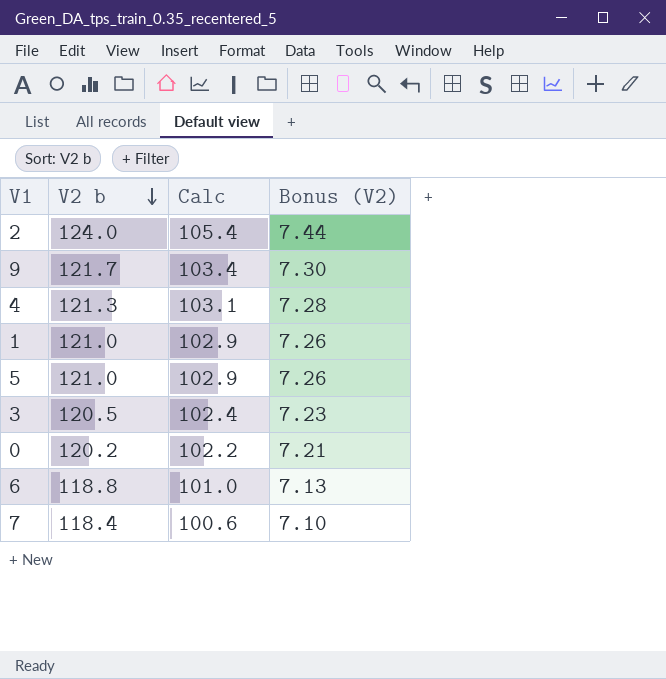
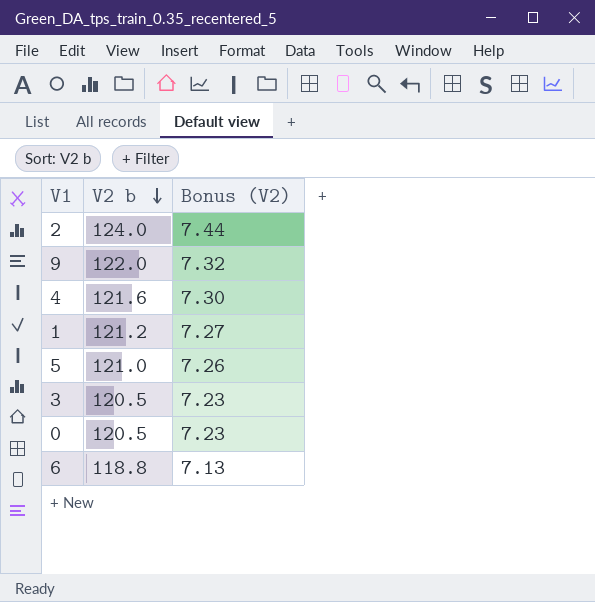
column Calc | formula: [V2 b] * 0.85 -> none
row 7: 118.4 | 100.6 | 7.10 -> none
9 | V2 b: 121.7 -> 122.0
9 | Bonus (V2): 7.30 -> 7.32
4 | V2 b: 121.3 -> 121.6
4 | Bonus (V2): 7.28 -> 7.30
1 | V2 b: 121.0 -> 121.2
1 | Bonus (V2): 7.26 -> 7.27
0 | V2 b: 120.2 -> 120.5
0 | Bonus (V2): 7.21 -> 7.23

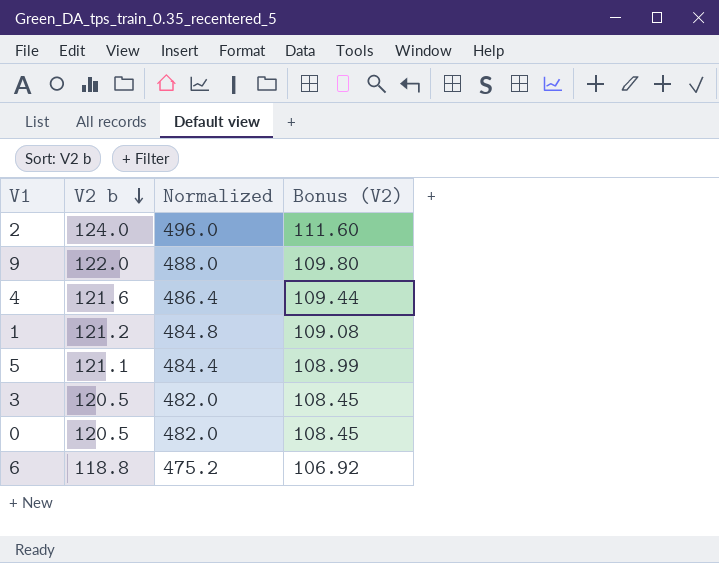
column Normalized | formula: none -> [V2 b] * 4
column Bonus (V2) | formula: [V2 b] * 0.06 -> [V2 b] * 0.9
5 | V2 b: 121.0 -> 121.1

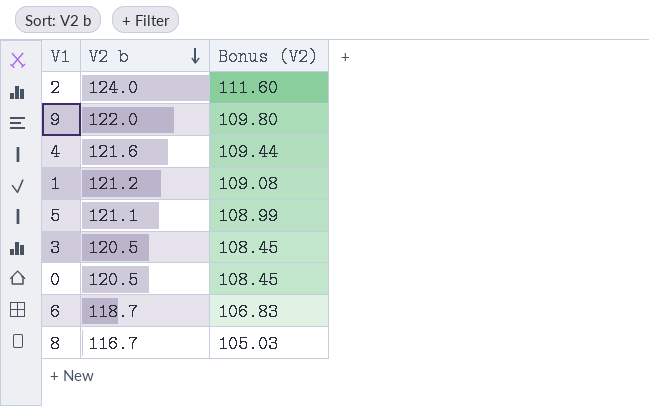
column Normalized | formula: [V2 b] * 4 -> none
6 | V2 b: 118.8 -> 118.7
6 | Bonus (V2): 106.92 -> 106.83
row 8: none -> 116.7 | 105.03

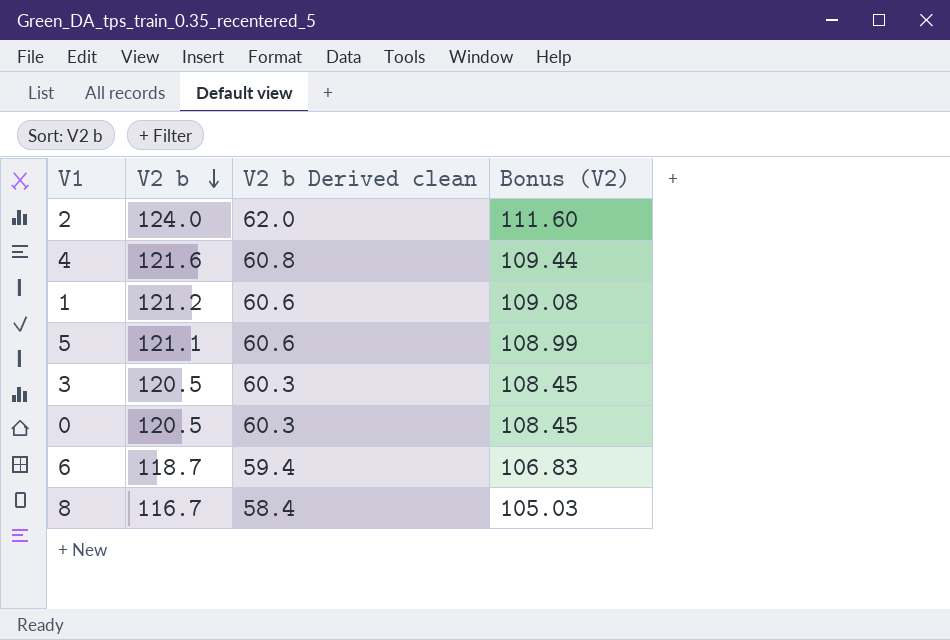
column V2 b Derived clean | formula: none -> [V2 b] * 0.5
row 9: 122.0 | 109.80 -> none

